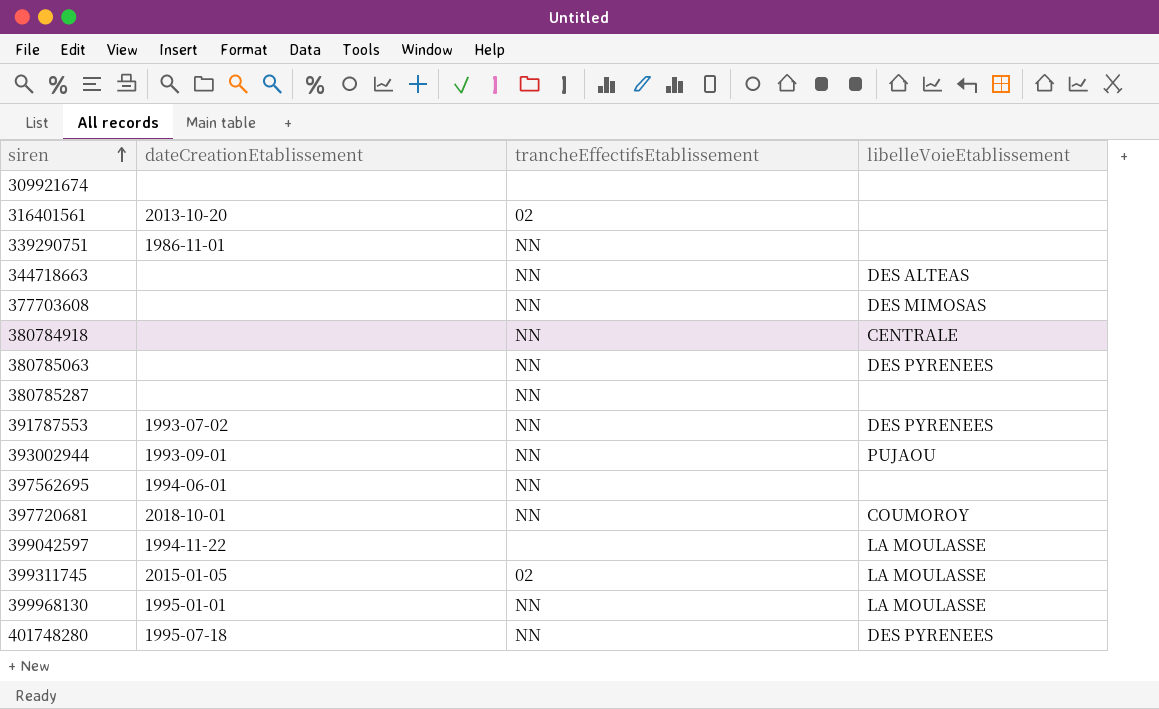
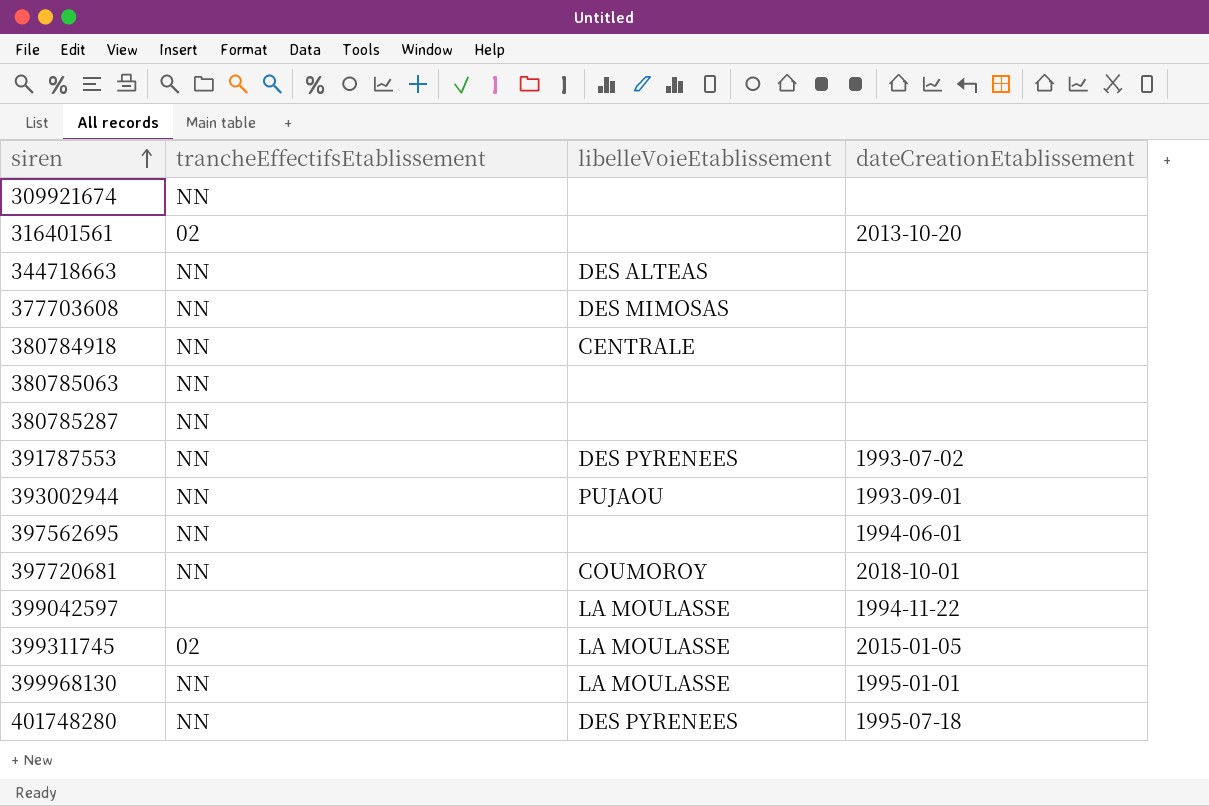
column dateCreationEtablissement | position: 2 -> 4
row 339290751: 1986-11-01 | NN | none -> none
309921674 | trancheEffectifsEtablissement: none -> NN
380785063 | libelleVoieEtablissement: DES PYRENEES -> none

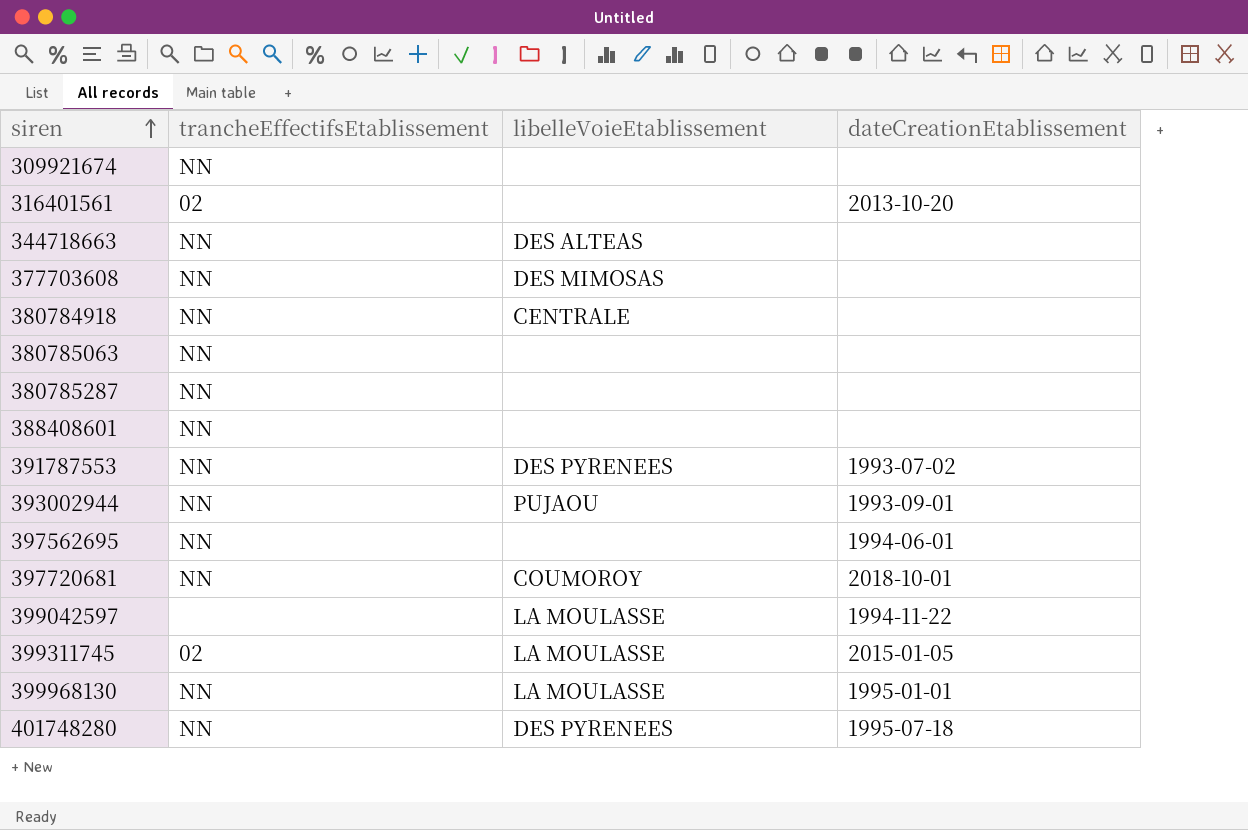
row 388408601: none -> NN | none | none

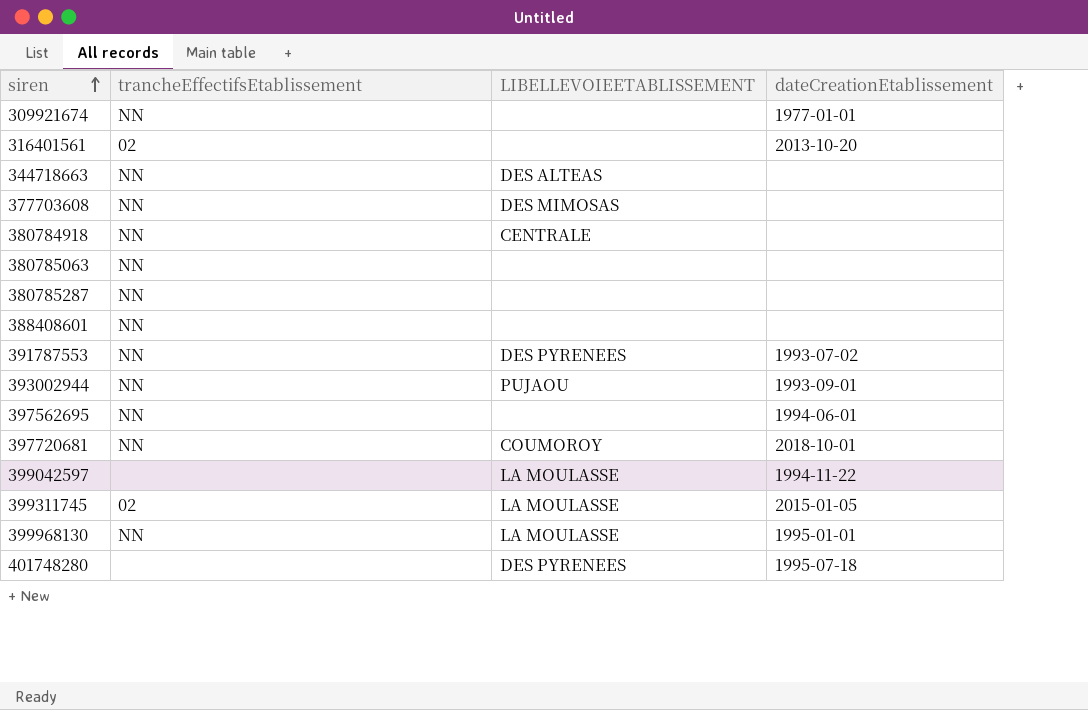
column name: libelleVoieEtablissement -> LIBELLEVOIEETABLISSEMENT
309921674 | dateCreationEtablissement: none -> 1977-01-01
401748280 | trancheEffectifsEtablissement: NN -> none

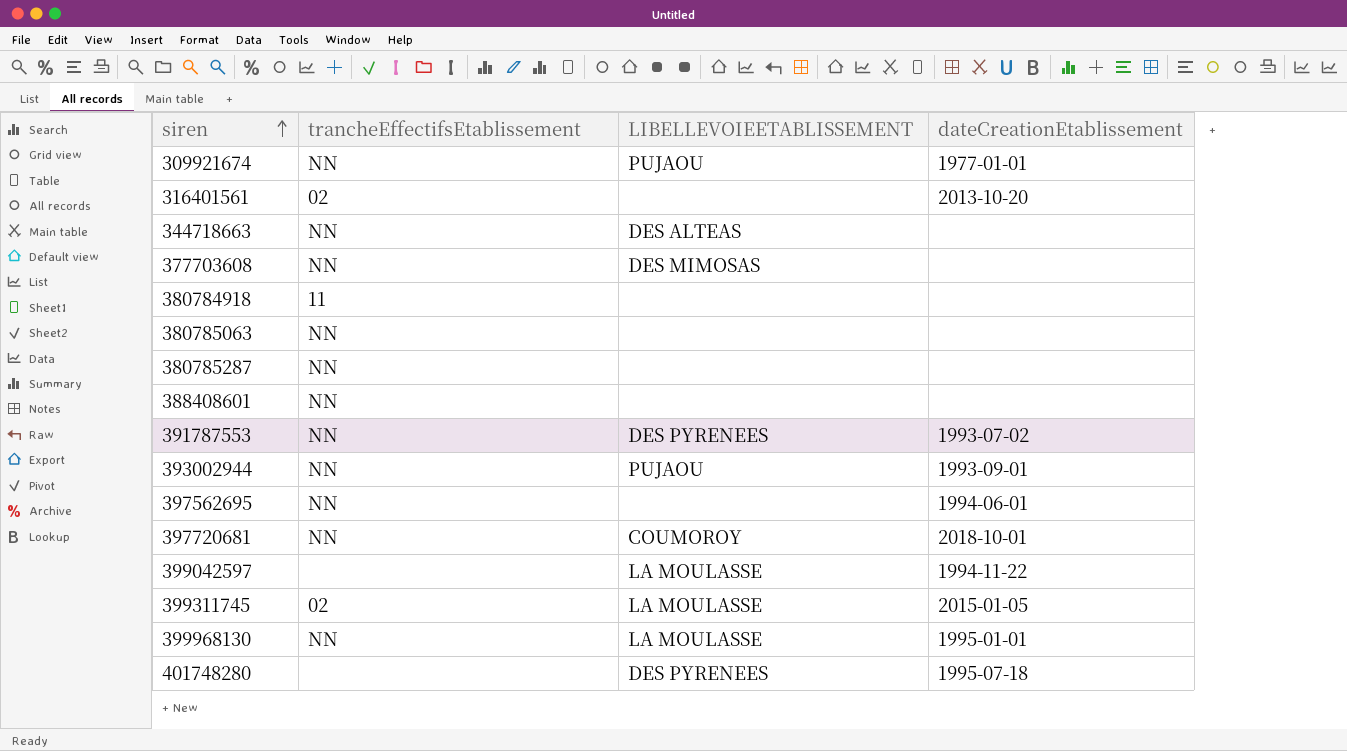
309921674 | LIBELLEVOIEETABLISSEMENT: none -> PUJAOU
380784918 | trancheEffectifsEtablissement: NN -> 11
380784918 | LIBELLEVOIEETABLISSEMENT: CENTRALE -> none

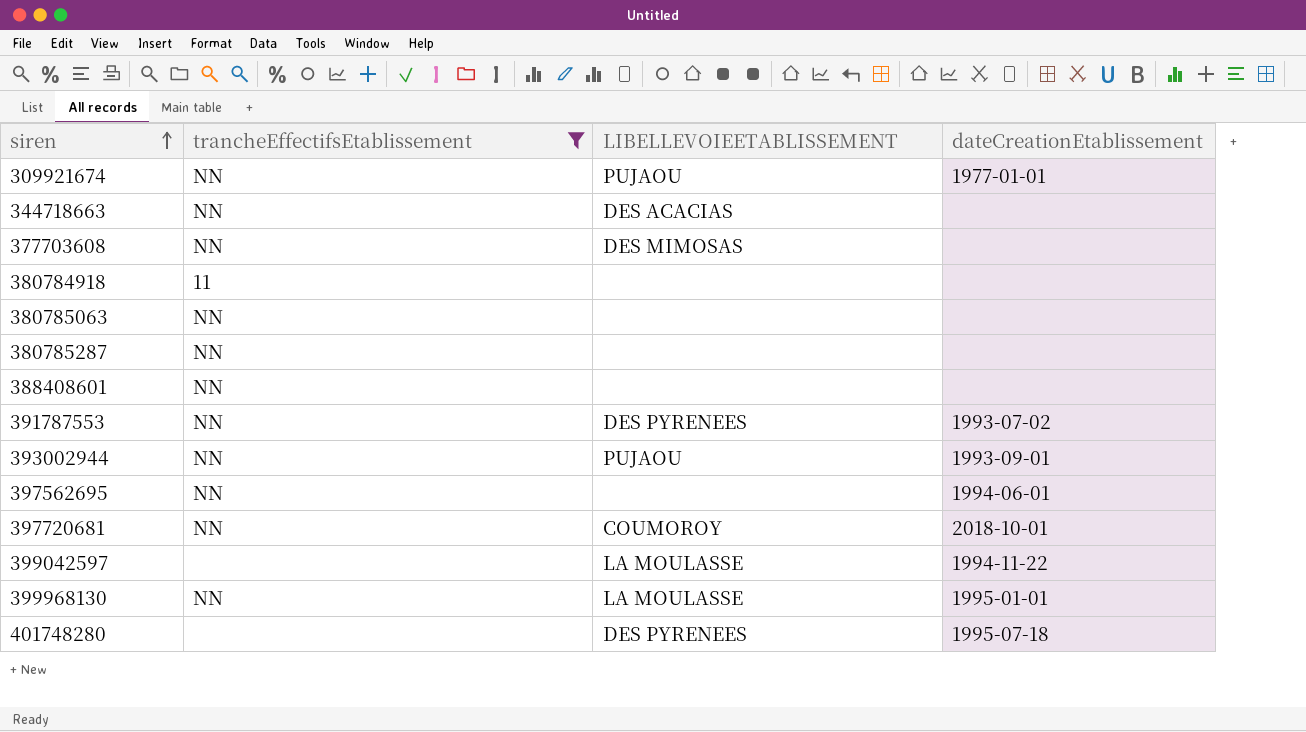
filter: none -> trancheEffectifsEtablissement != 02
344718663 | LIBELLEVOIEETABLISSEMENT: DES ALTEAS -> DES ACACIAS

